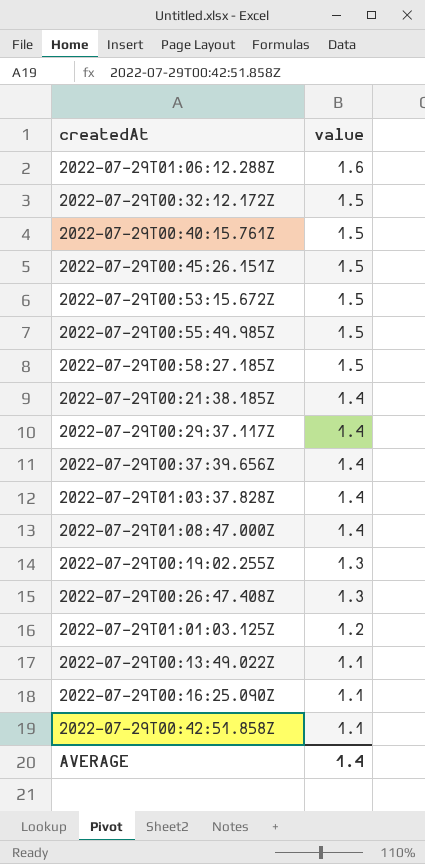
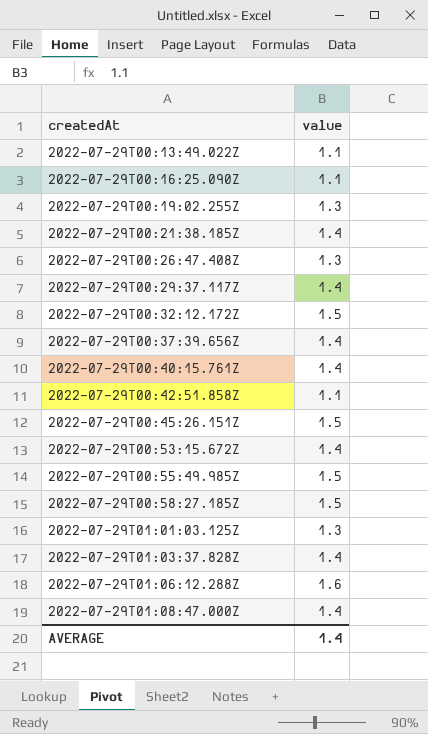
row order: value descending -> createdAt ascending
2022-07-29T00:40:15.761Z | value: 1.5 -> 1.4
2022-07-29T00:53:15.672Z | value: 1.5 -> 1.4
2022-07-29T01:01:03.125Z | value: 1.2 -> 1.3

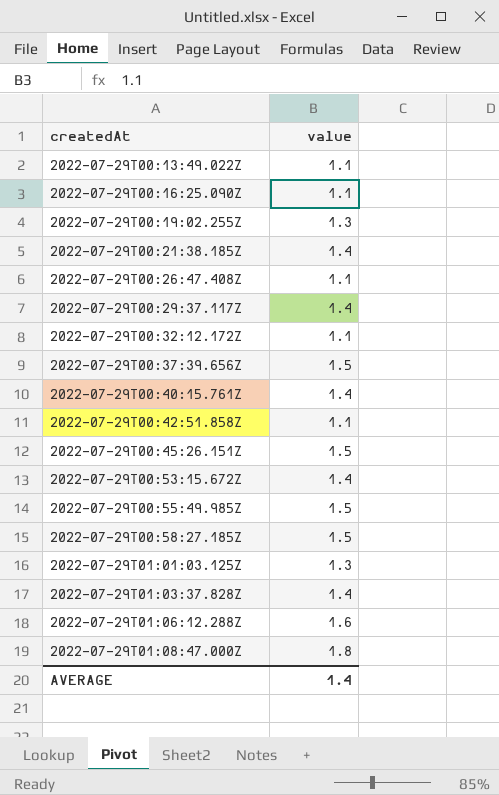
2022-07-29T00:26:47.408Z | value: 1.3 -> 1.1
2022-07-29T00:32:12.172Z | value: 1.5 -> 1.1
2022-07-29T00:37:39.656Z | value: 1.4 -> 1.5
2022-07-29T01:08:47.000Z | value: 1.4 -> 1.8

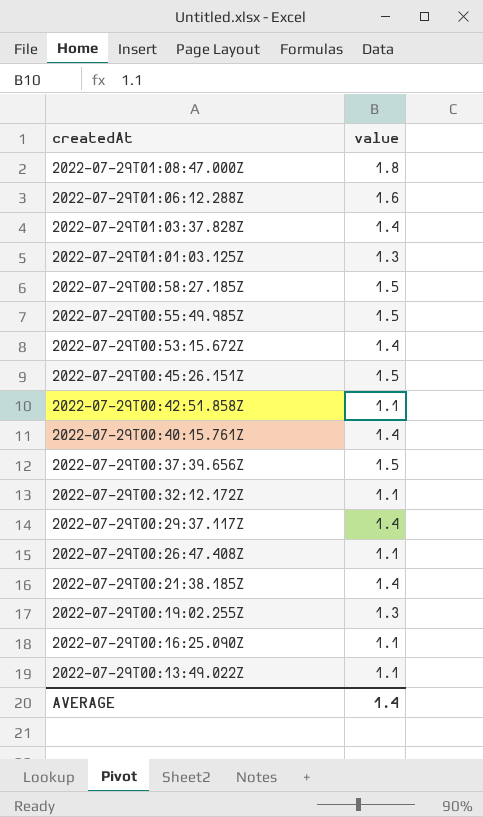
row order: createdAt ascending -> createdAt descending

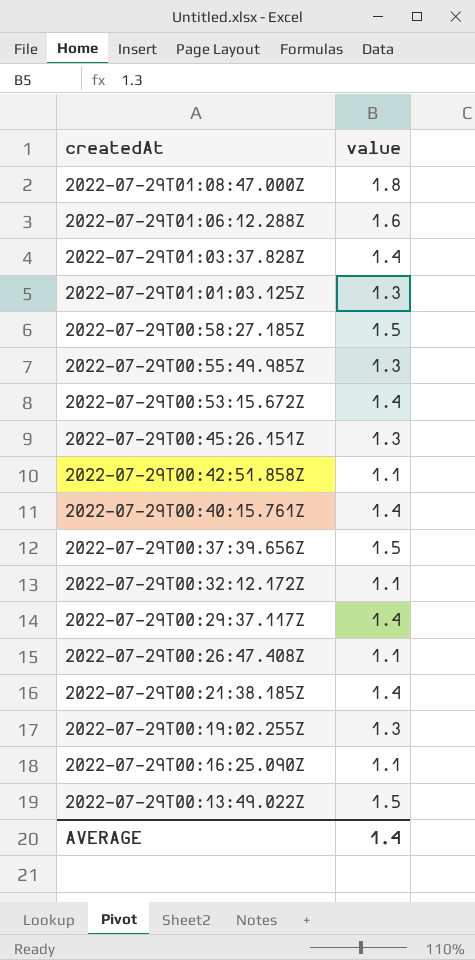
2022-07-29T00:55:49.985Z | value: 1.5 -> 1.3
2022-07-29T00:45:26.151Z | value: 1.5 -> 1.3
2022-07-29T00:13:49.022Z | value: 1.1 -> 1.5

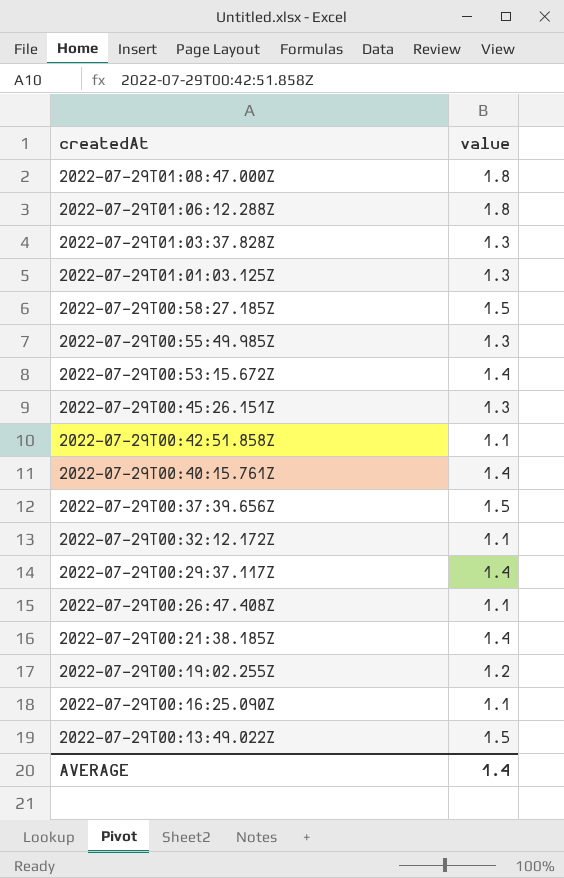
2022-07-29T01:06:12.288Z | value: 1.6 -> 1.8
2022-07-29T01:03:37.828Z | value: 1.4 -> 1.3
2022-07-29T00:19:02.255Z | value: 1.3 -> 1.2

